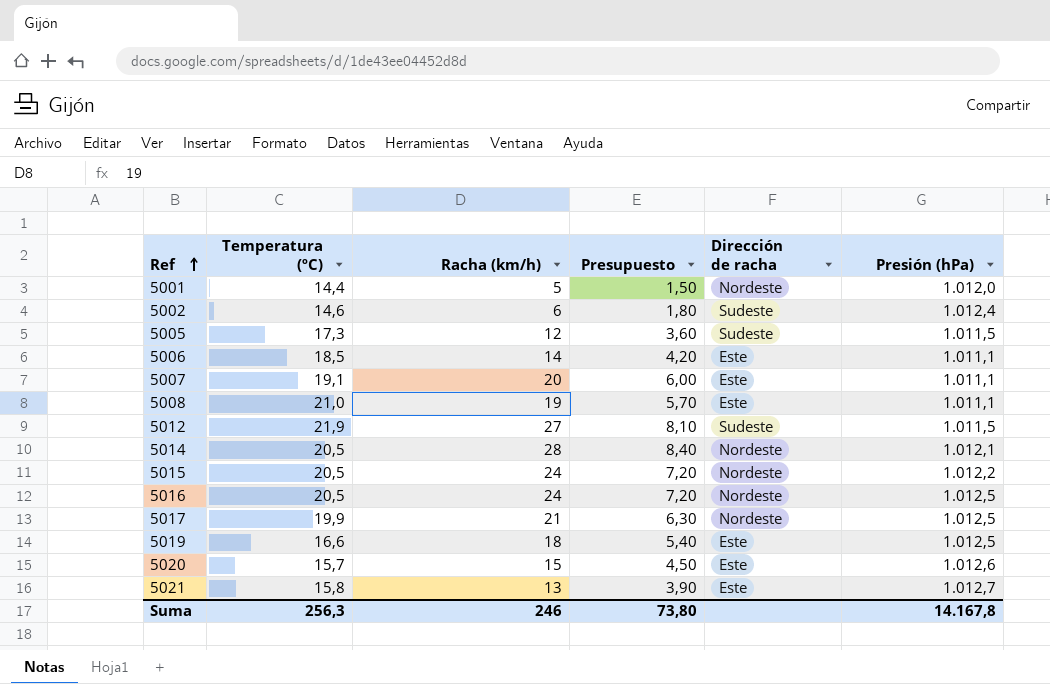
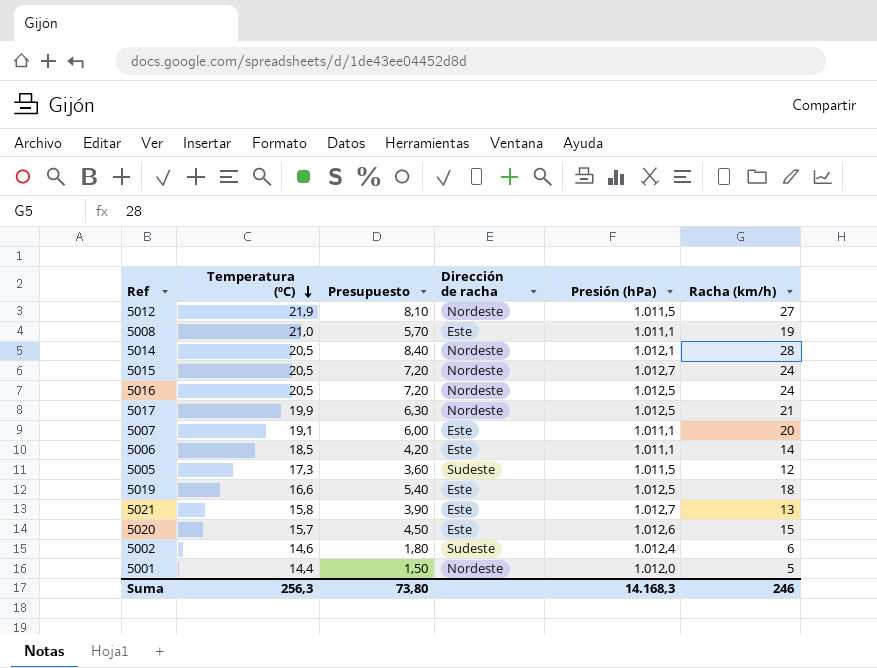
row order: Ref ascending -> Temperatura (ºC) descending
column Racha (km/h) | position: 3 -> 6
5012 | Dirección de racha: Sudeste -> Nordeste
5015 | Presión (hPa): 1.012,2 -> 1.012,7
Suma | Presión (hPa): 14.167,8 -> 14.168,3

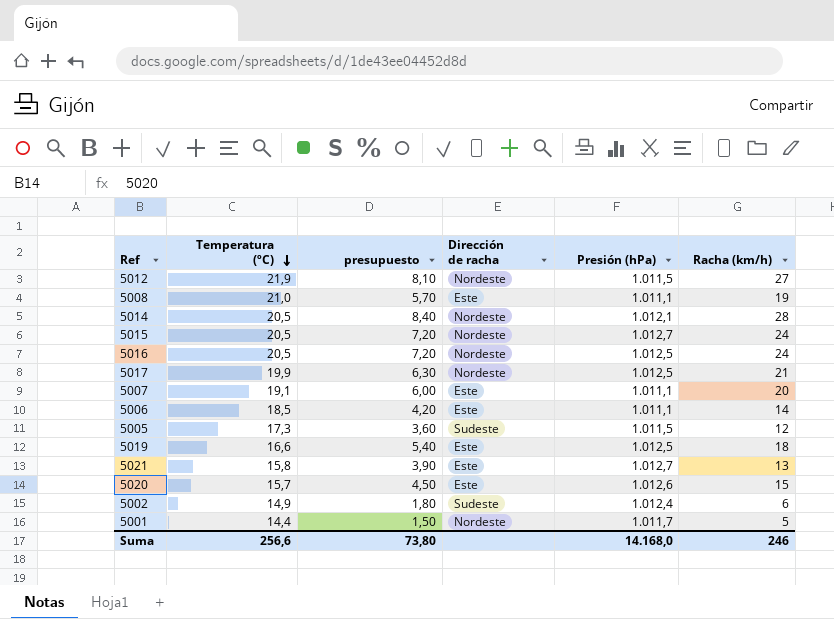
column name: Presupuesto -> presupuesto
5002 | Temperatura (ºC): 14,6 -> 14,9
5001 | Presión (hPa): 1.012,0 -> 1.011,7
Suma | Temperatura (ºC): 256,3 -> 256,6
Suma | Presión (hPa): 14.168,3 -> 14.168,0

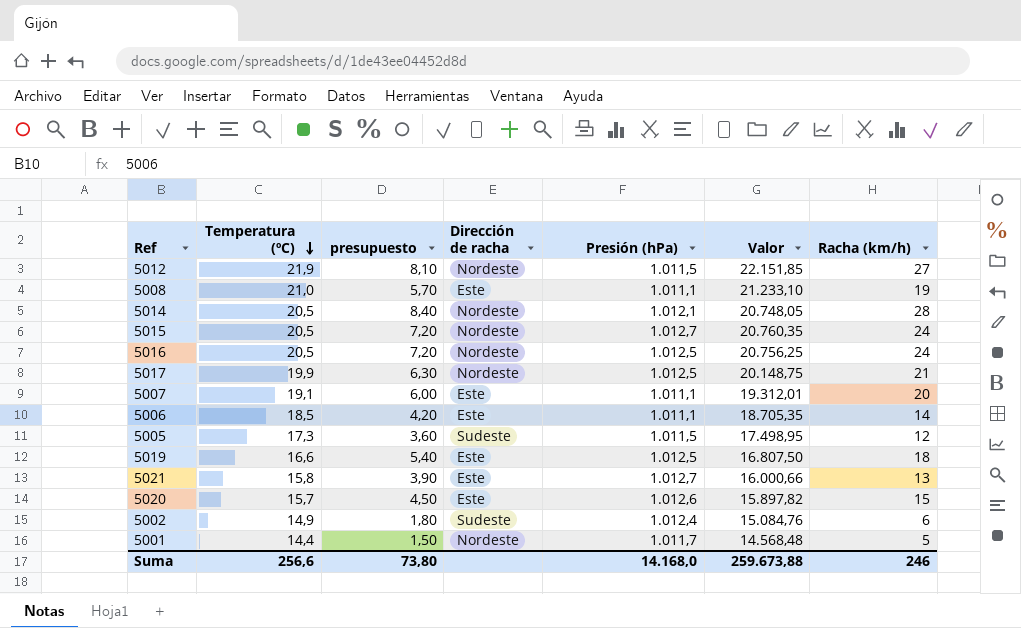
column Valor | formula: none -> [Temperatura (ºC)] * [Presión (hPa)]

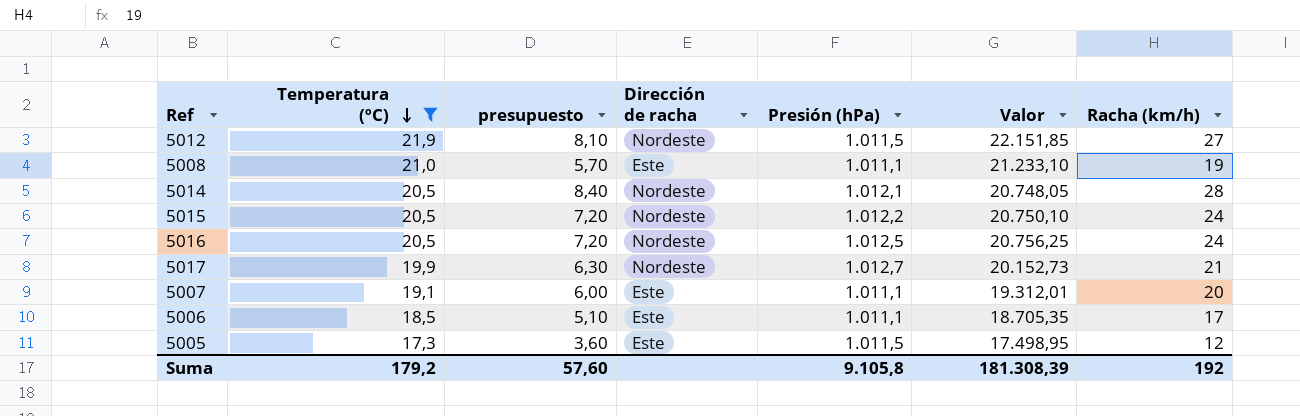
filter: none -> Temperatura (ºC) >= 17,3
5015 | Presión (hPa): 1.012,7 -> 1.012,2
5015 | Valor: 20.760,35 -> 20.750,10
5017 | Presión (hPa): 1.012,5 -> 1.012,7
5017 | Valor: 20.148,75 -> 20.152,73
5006 | presupuesto: 4,20 -> 5,10
5006 | Racha (km/h): 14 -> 17
5005 | Dirección de racha: Sudeste -> Este
Suma | Temperatura (ºC): 256,6 -> 179,2
Suma | presupuesto: 73,80 -> 57,60
Suma | Presión (hPa): 14.168,0 -> 9.105,8
Suma | Valor: 259.673,88 -> 181.308,39
Suma | Racha (km/h): 246 -> 192

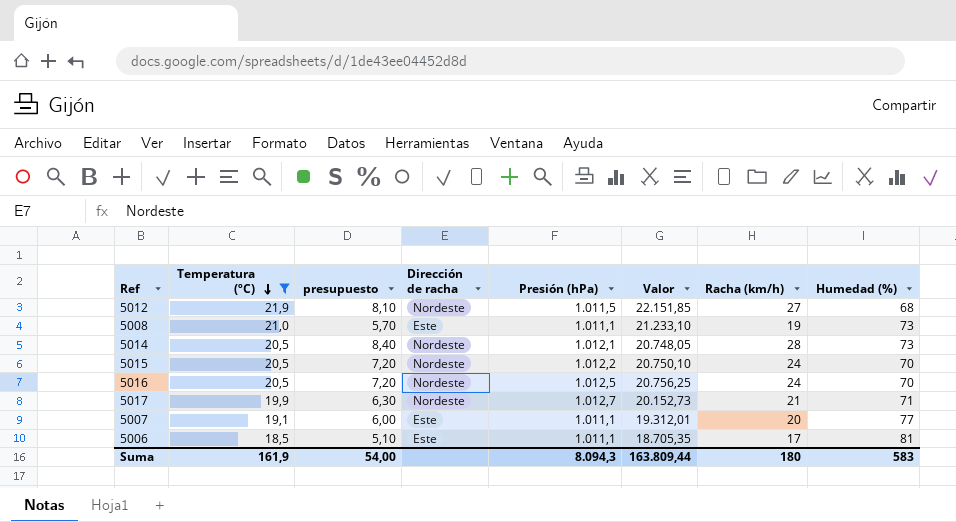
column Humedad (%) | position: none -> 8
row 5005: 17,3 | 3,60 | Este | 1.011,5 | 17.498,95 | 12 -> none
Suma | Temperatura (ºC): 179,2 -> 161,9
Suma | presupuesto: 57,60 -> 54,00
Suma | Presión (hPa): 9.105,8 -> 8.094,3
Suma | Valor: 181.308,39 -> 163.809,44
Suma | Racha (km/h): 192 -> 180

